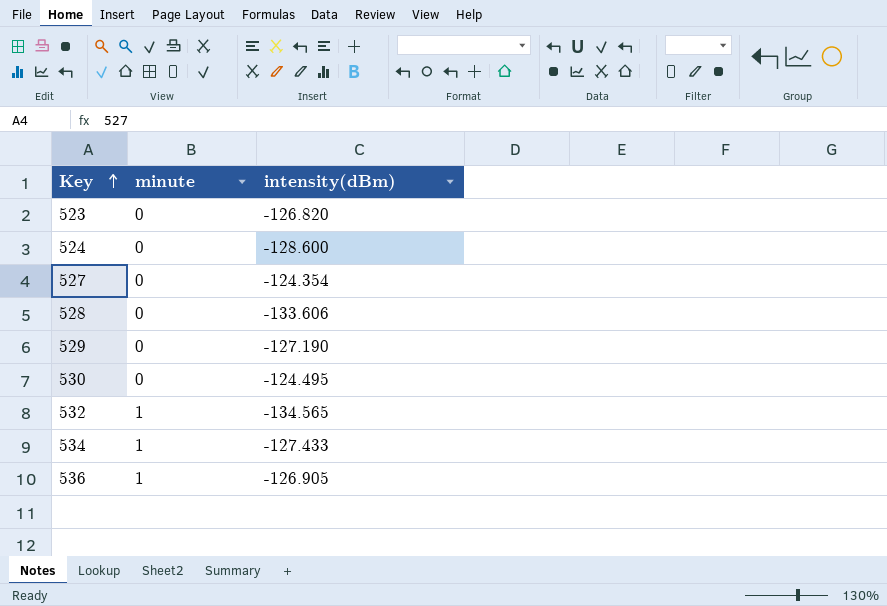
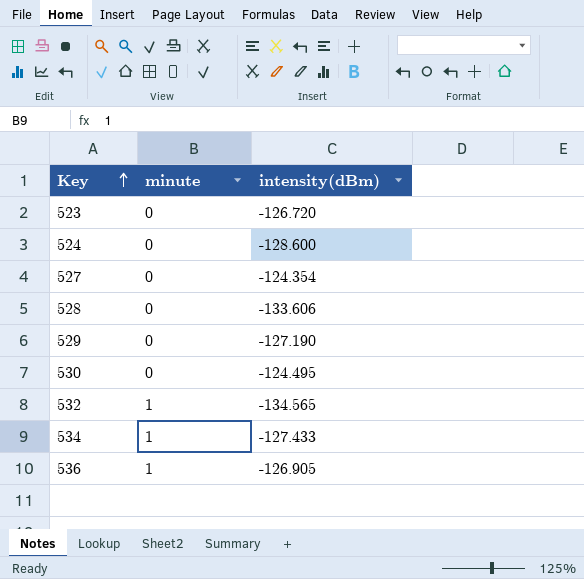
523 | intensity(dBm): -126.820 -> -126.720

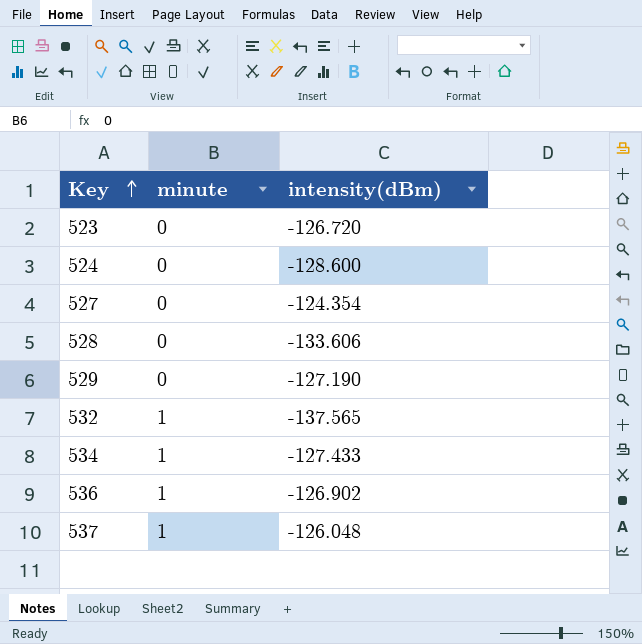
row 530: 0 | -124.495 -> none
532 | intensity(dBm): -134.565 -> -137.565
536 | intensity(dBm): -126.905 -> -126.902
row 537: none -> 1 | -126.048

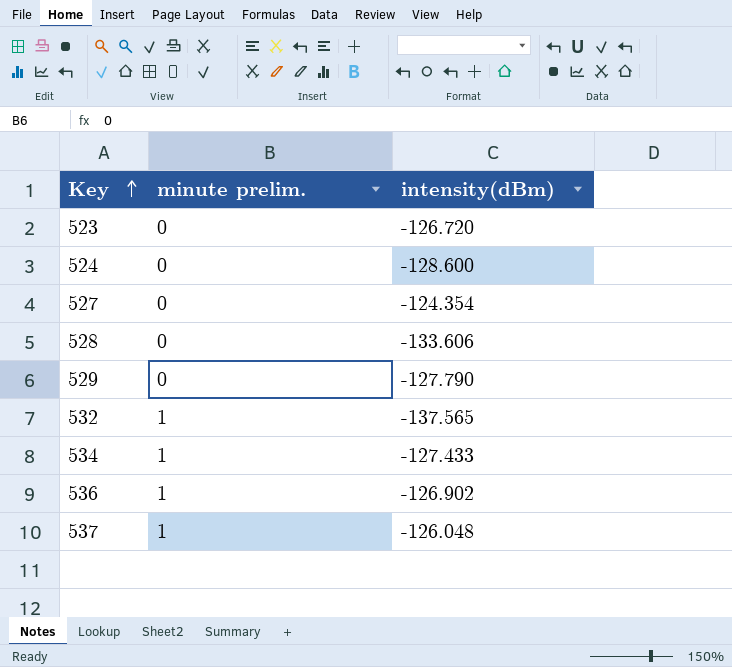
column name: minute -> minute prelim.
529 | intensity(dBm): -127.190 -> -127.790

